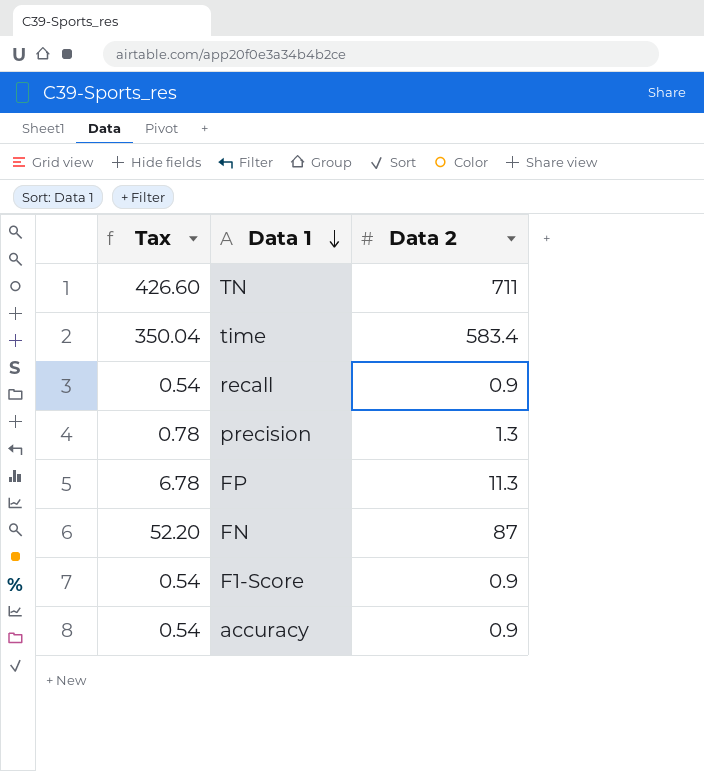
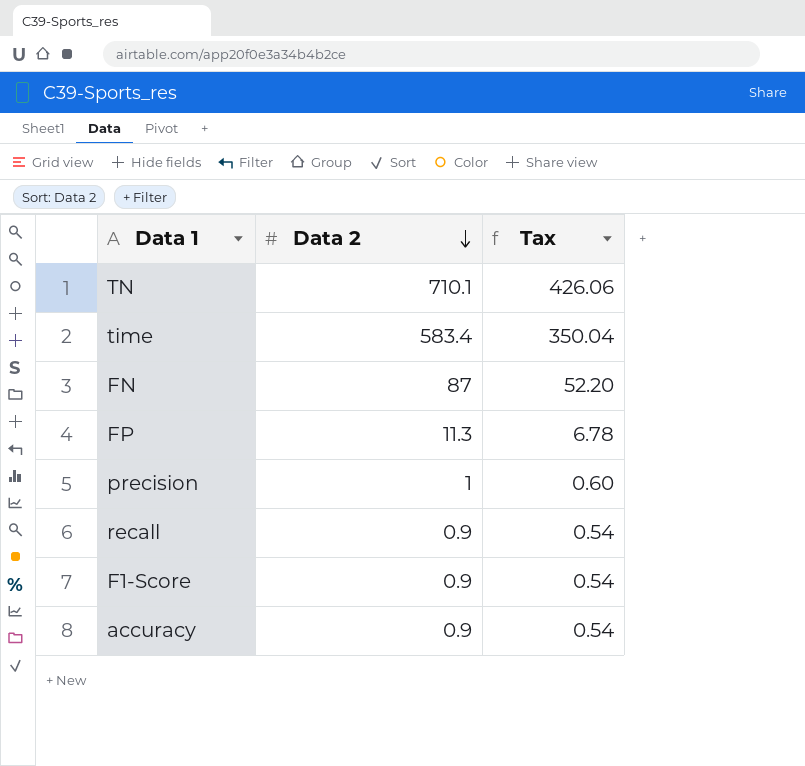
row order: Data 1 descending -> Data 2 descending
column Tax | position: 1 -> 3
TN | Data 2: 711 -> 710.1
TN | Tax: 426.60 -> 426.06
precision | Data 2: 1.3 -> 1
precision | Tax: 0.78 -> 0.60

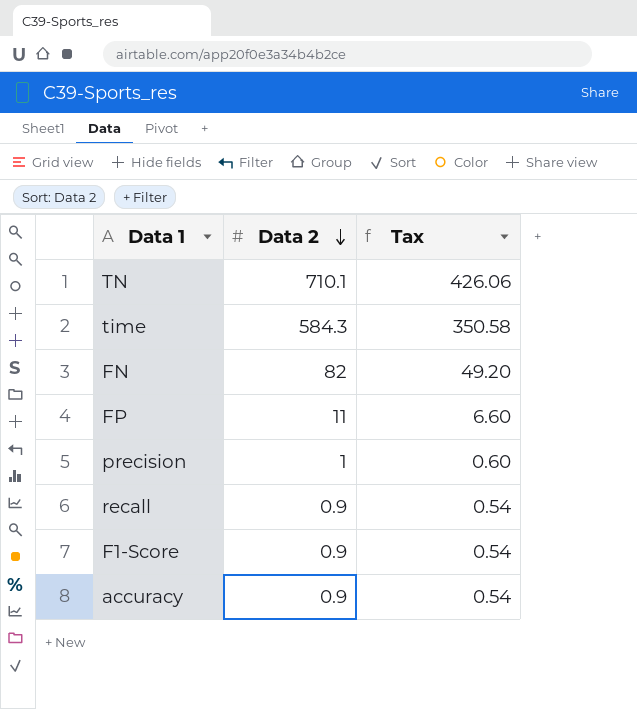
time | Data 2: 583.4 -> 584.3
time | Tax: 350.04 -> 350.58
FN | Data 2: 87 -> 82
FN | Tax: 52.20 -> 49.20
FP | Data 2: 11.3 -> 11
FP | Tax: 6.78 -> 6.60

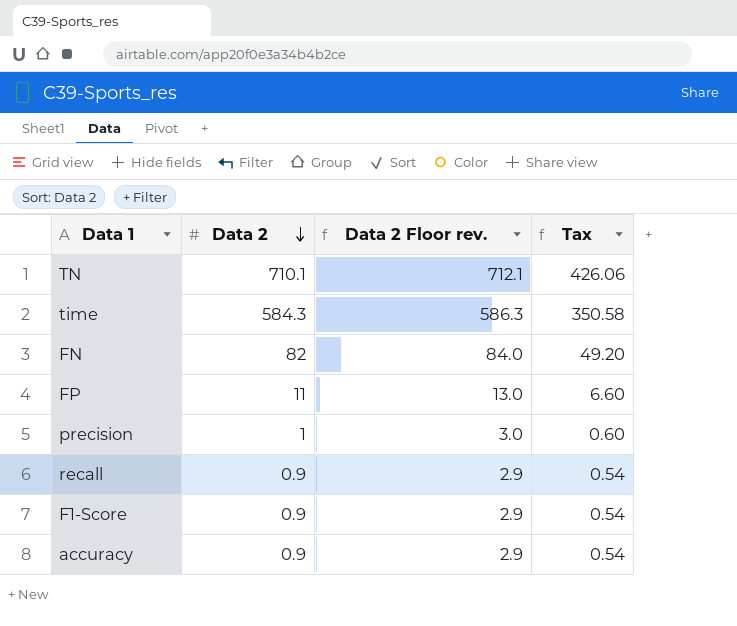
column Data 2 Floor rev. | formula: none -> [Data 2] + 2

